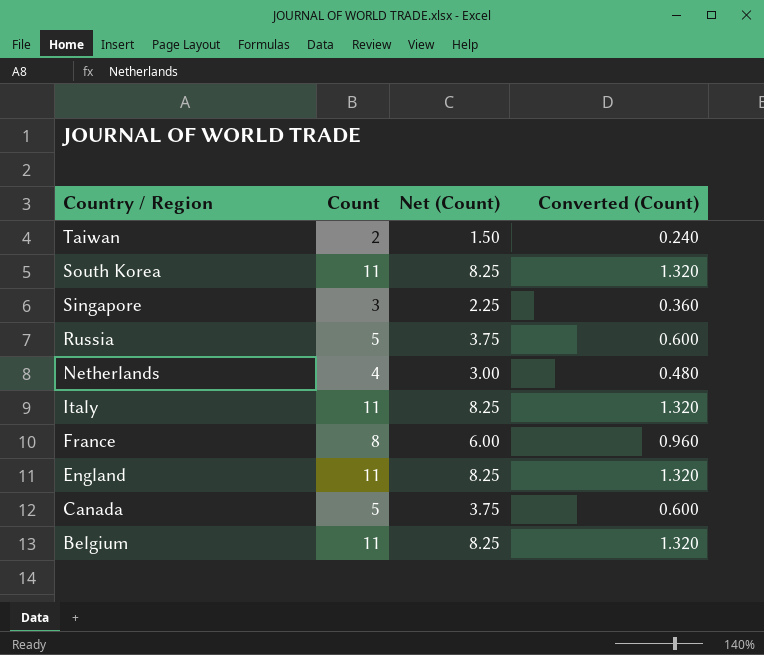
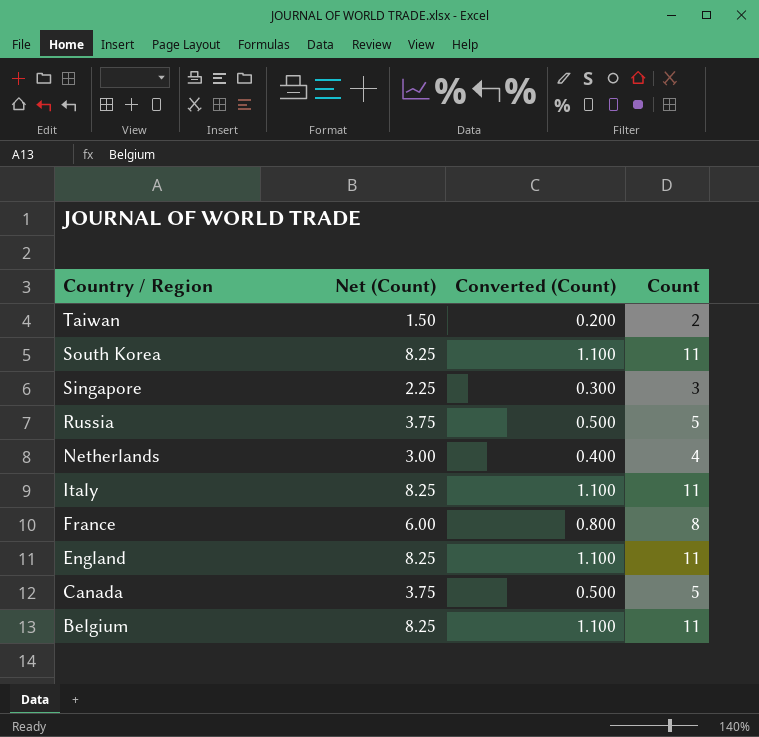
column Converted (Count) | formula: [Count] * 0.12 -> [Count] * 0.1
column Count | position: 2 -> 4

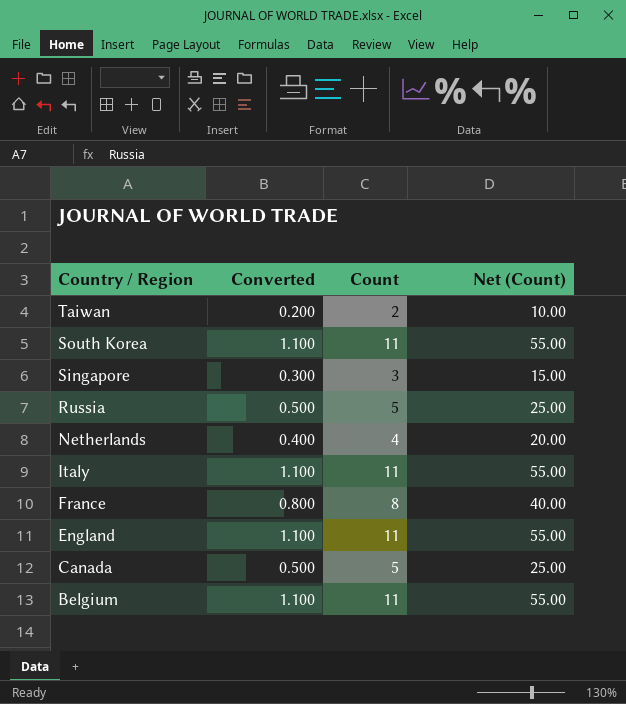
column name: Converted (Count) -> Converted
column Net (Count) | formula: [Count] * 0.75 -> [Count] * 5
column Net (Count) | position: 2 -> 4

